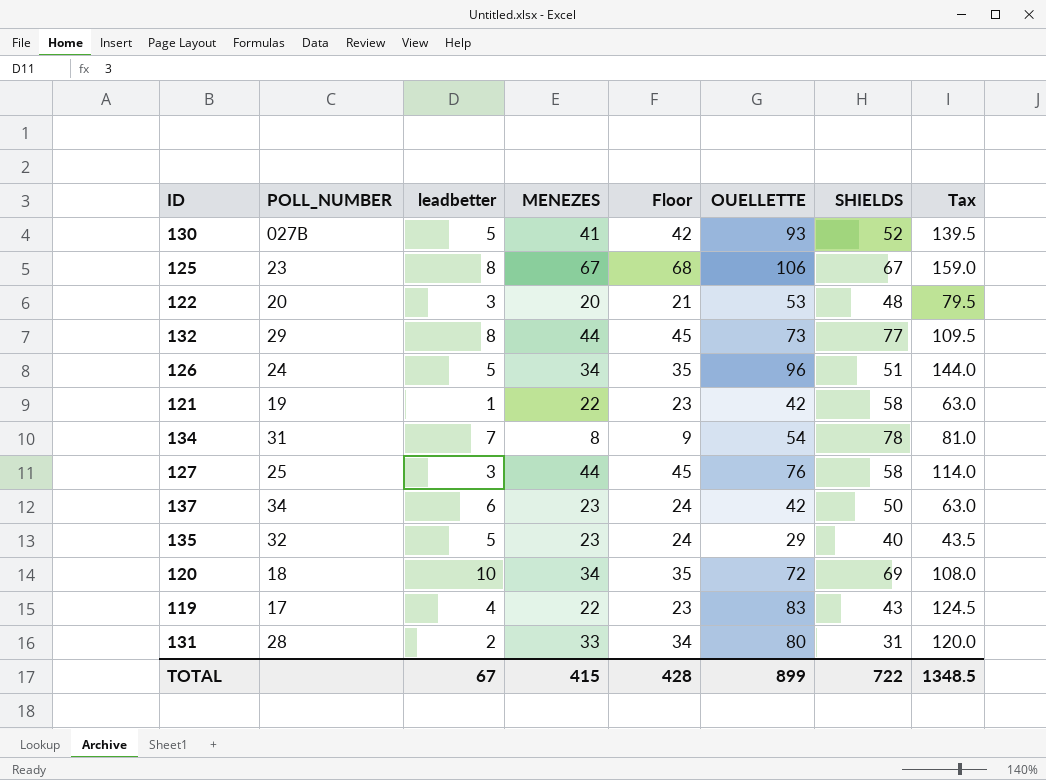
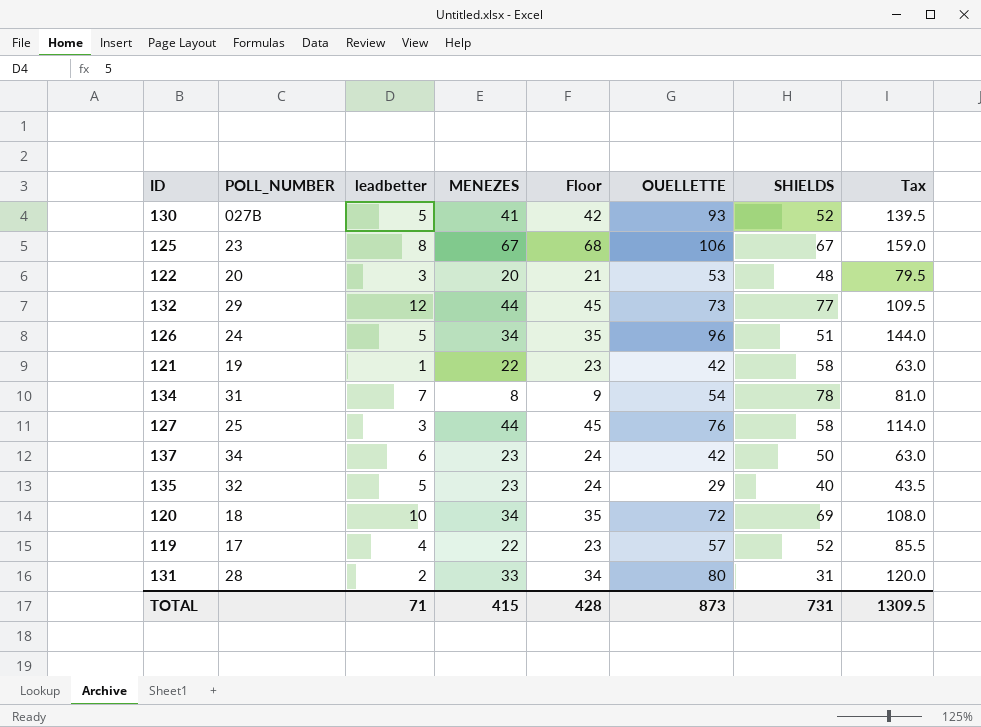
132 | leadbetter: 8 -> 12
119 | OUELLETTE: 83 -> 57
119 | SHIELDS: 43 -> 52
119 | Tax: 124.5 -> 85.5
TOTAL | leadbetter: 67 -> 71
TOTAL | OUELLETTE: 899 -> 873
TOTAL | SHIELDS: 722 -> 731
TOTAL | Tax: 1348.5 -> 1309.5

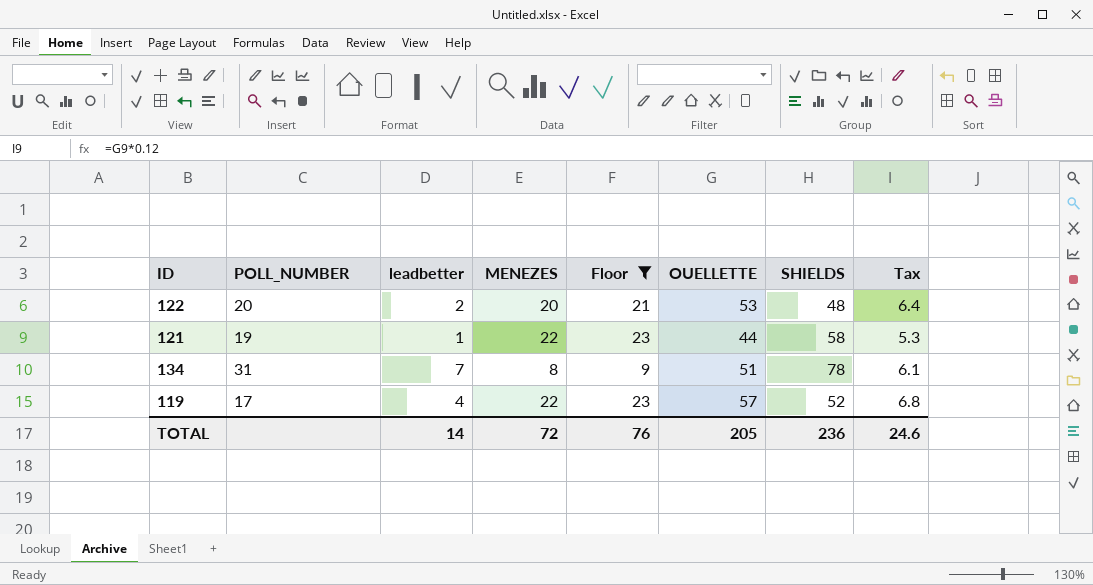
filter: none -> Floor <= 23
column Tax | formula: [OUELLETTE] * 1.5 -> [OUELLETTE] * 0.12
122 | leadbetter: 3 -> 2
121 | OUELLETTE: 42 -> 44
134 | OUELLETTE: 54 -> 51
TOTAL | leadbetter: 71 -> 14
TOTAL | MENEZES: 415 -> 72
TOTAL | Floor: 428 -> 76
TOTAL | OUELLETTE: 873 -> 205
TOTAL | SHIELDS: 731 -> 236
TOTAL | Tax: 1309.5 -> 24.6

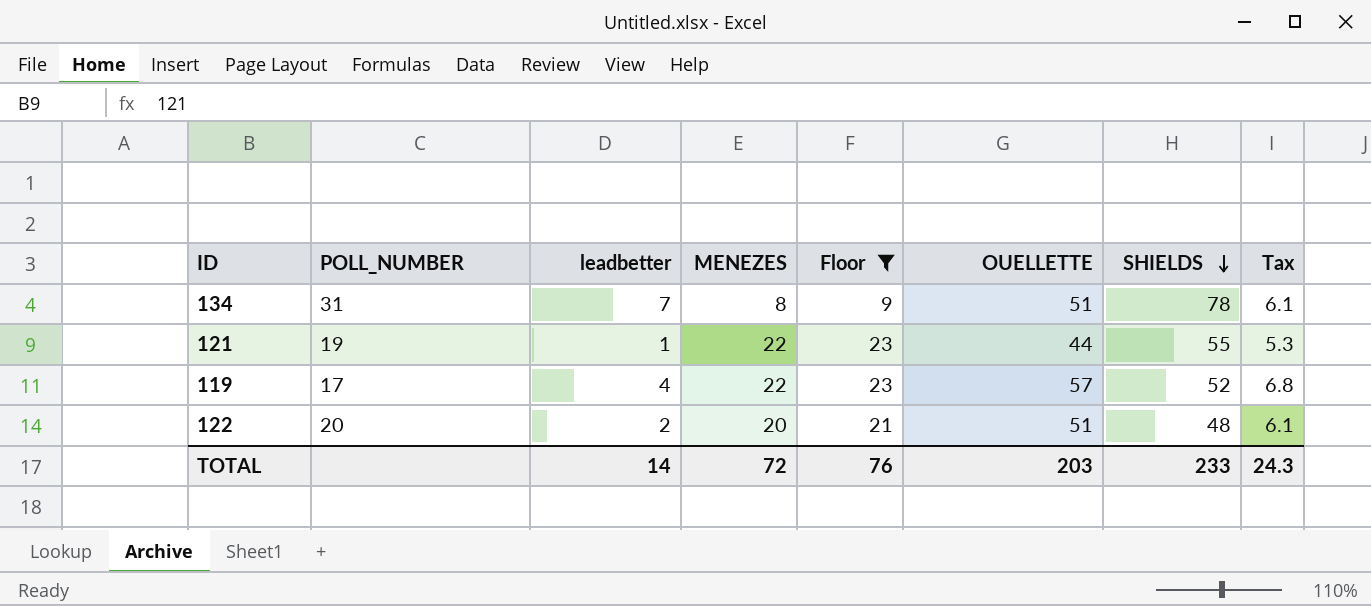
row order: none -> SHIELDS descending
121 | SHIELDS: 58 -> 55
122 | OUELLETTE: 53 -> 51
122 | Tax: 6.4 -> 6.1
TOTAL | OUELLETTE: 205 -> 203
TOTAL | SHIELDS: 236 -> 233
TOTAL | Tax: 24.6 -> 24.3

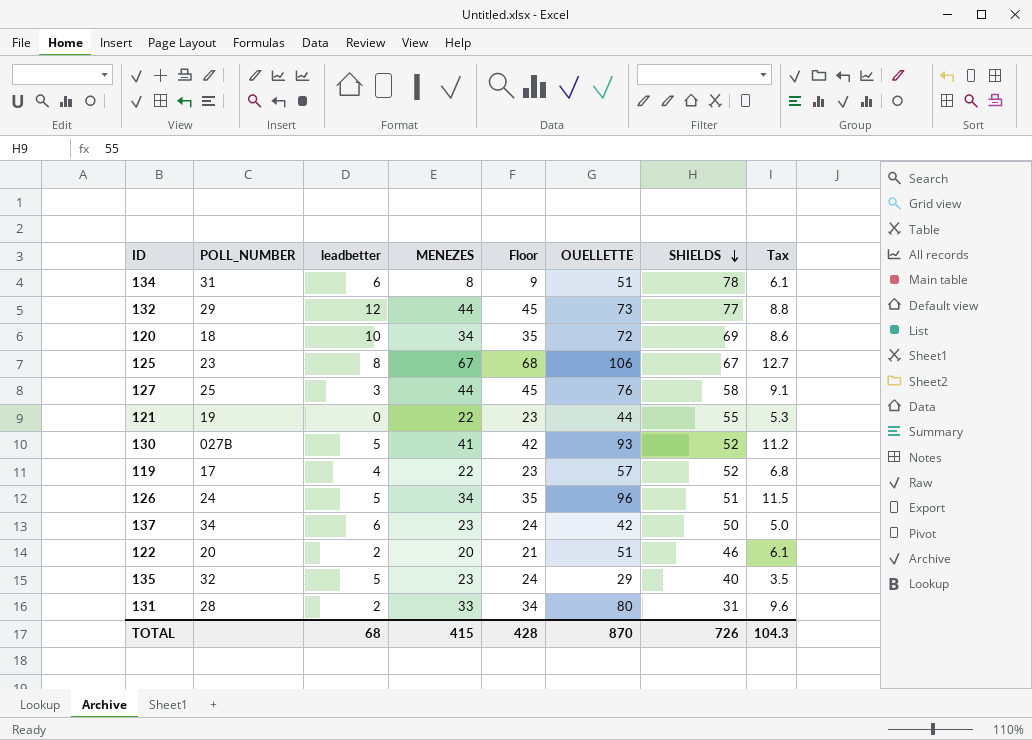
filter: Floor <= 23 -> none
134 | leadbetter: 7 -> 6
121 | leadbetter: 1 -> 0
122 | SHIELDS: 48 -> 46
TOTAL | leadbetter: 14 -> 68
TOTAL | MENEZES: 72 -> 415
TOTAL | Floor: 76 -> 428
TOTAL | OUELLETTE: 203 -> 870
TOTAL | SHIELDS: 233 -> 726
TOTAL | Tax: 24.3 -> 104.3

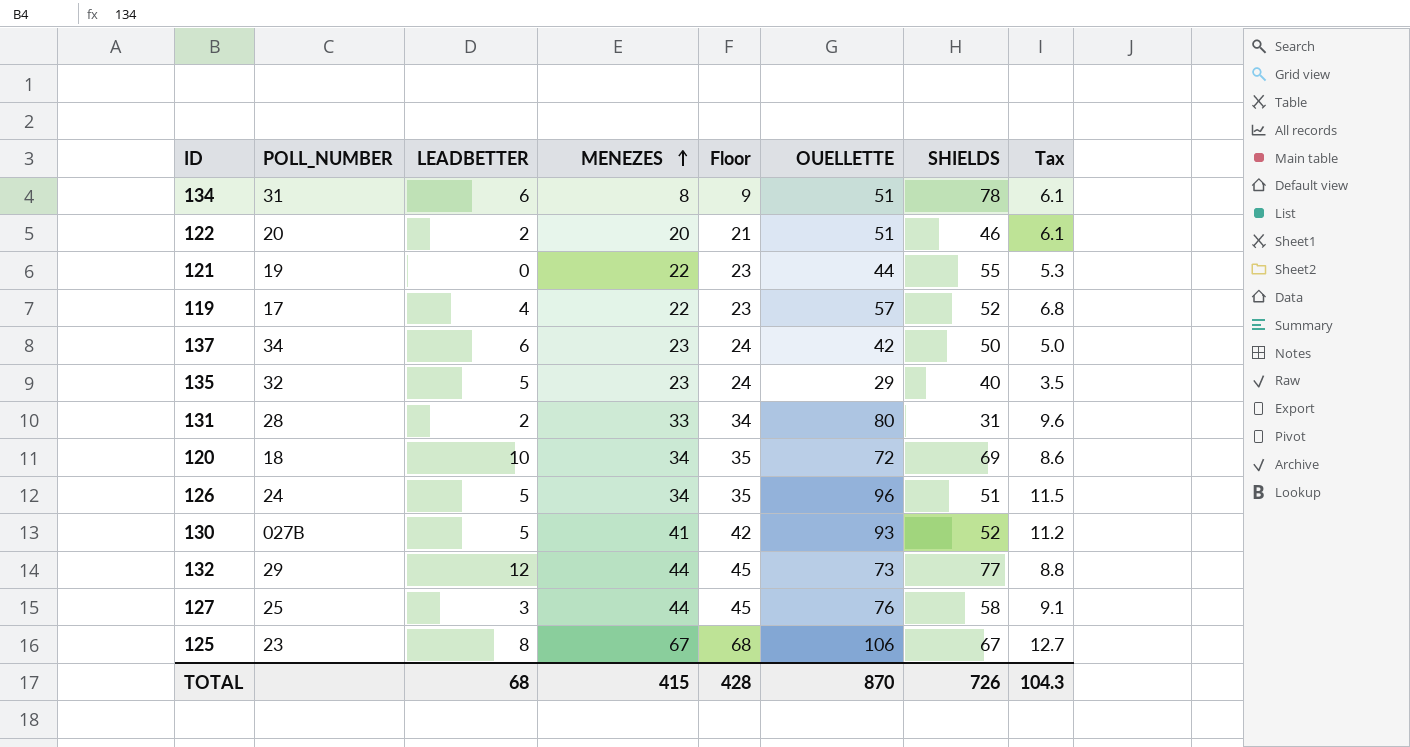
row order: SHIELDS descending -> MENEZES ascending
column name: leadbetter -> LEADBETTER

